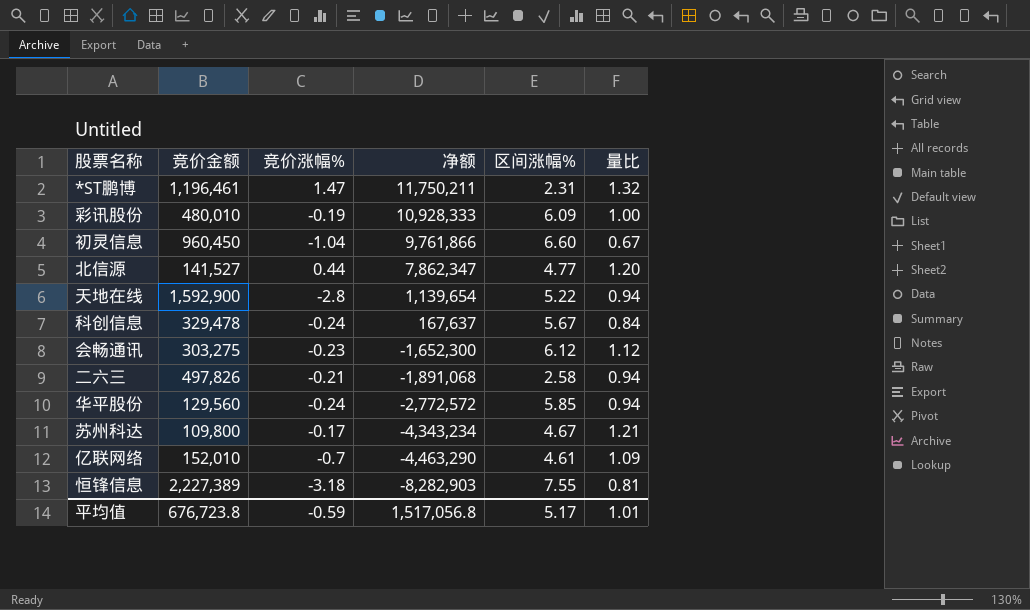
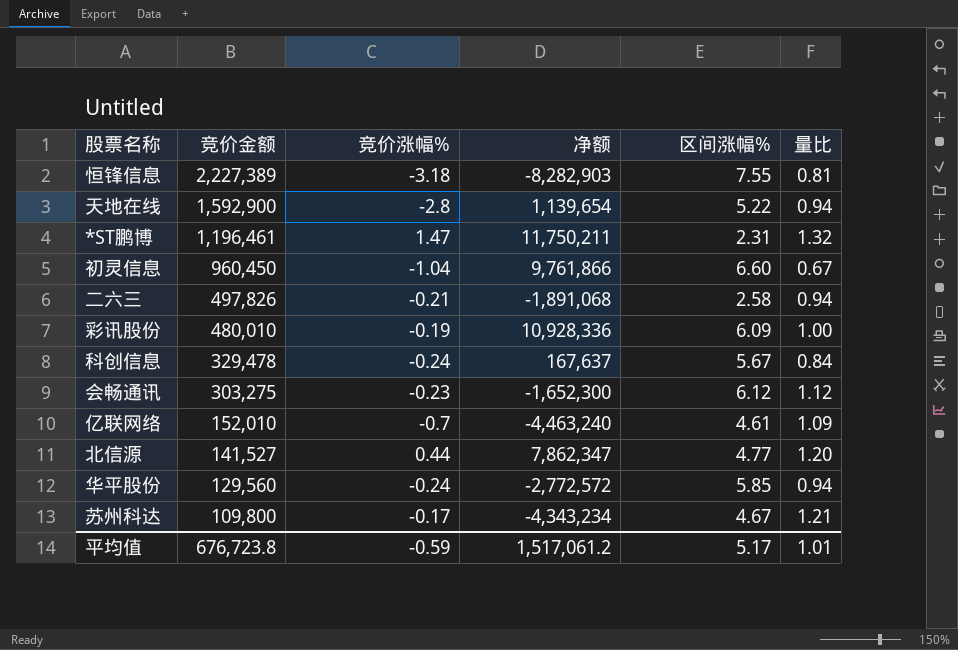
row order: 净额 descending -> 竞价金额 descending
彩讯股份 | 净额: 10,928,333 -> 10,928,336
亿联网络 | 净额: -4,463,290 -> -4,463,240
平均值 | 净额: 1,517,056.8 -> 1,517,061.2

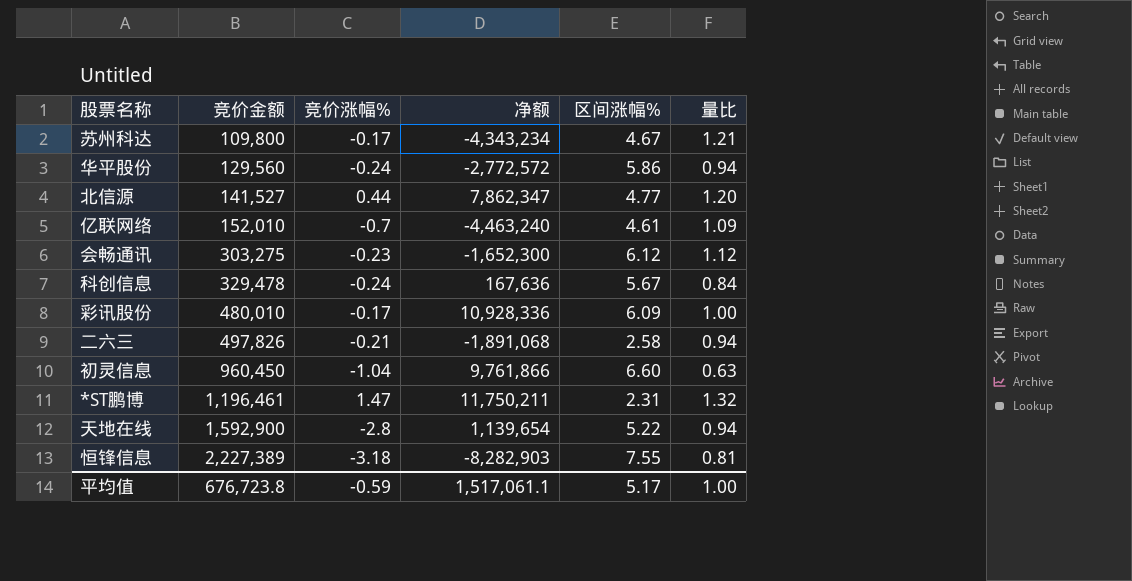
row order: 竞价金额 descending -> 竞价金额 ascending
华平股份 | 区间涨幅%: 5.85 -> 5.86
科创信息 | 净额: 167,637 -> 167,636
彩讯股份 | 竞价涨幅%: -0.19 -> -0.17
初灵信息 | 量比: 0.67 -> 0.63
平均值 | 净额: 1,517,061.2 -> 1,517,061.1
平均值 | 量比: 1.01 -> 1.00

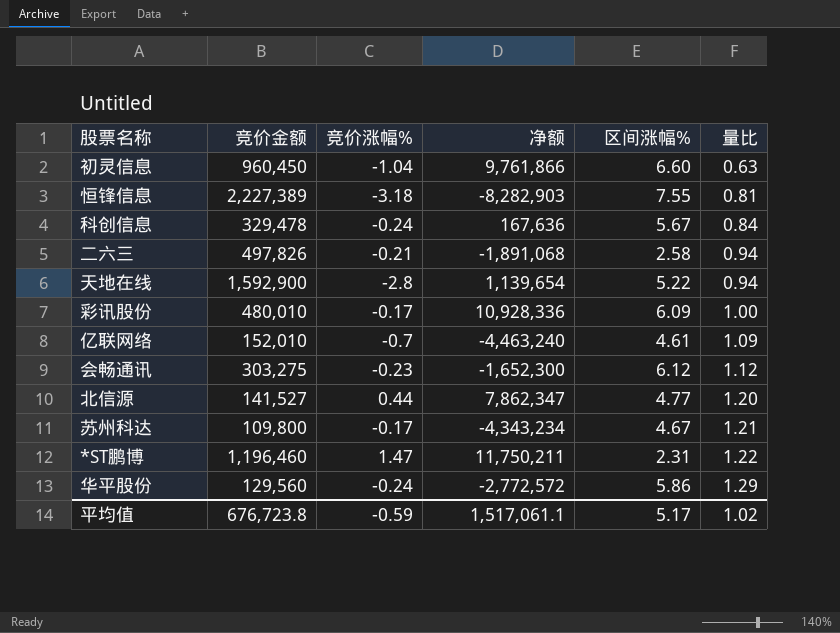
row order: 竞价金额 ascending -> 量比 ascending
*ST鹏博 | 竞价金额: 1,196,461 -> 1,196,460
*ST鹏博 | 量比: 1.32 -> 1.22
华平股份 | 量比: 0.94 -> 1.29
平均值 | 量比: 1.00 -> 1.02

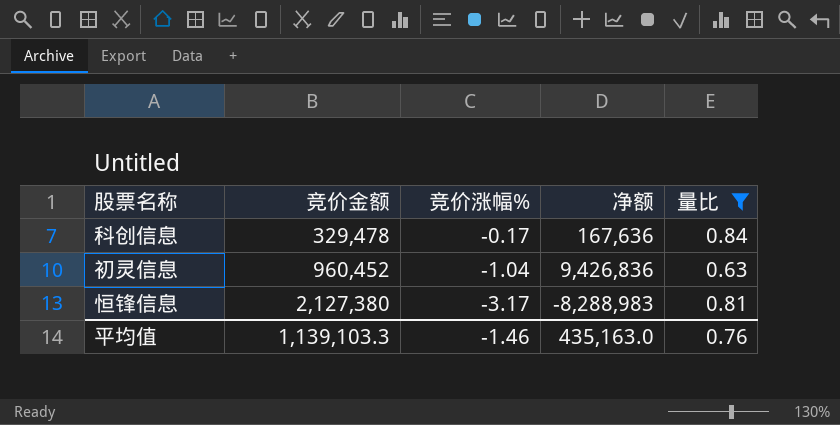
filter: none -> 量比 <= 0.84
row order: 量比 ascending -> 竞价金额 ascending
column 区间涨幅% | position: 5 -> none
科创信息 | 竞价涨幅%: -0.24 -> -0.17
初灵信息 | 竞价金额: 960,450 -> 960,452
初灵信息 | 净额: 9,761,866 -> 9,426,836
恒锋信息 | 竞价金额: 2,227,389 -> 2,127,380
恒锋信息 | 竞价涨幅%: -3.18 -> -3.17
恒锋信息 | 净额: -8,282,903 -> -8,288,983
平均值 | 竞价金额: 676,723.8 -> 1,139,103.3
平均值 | 竞价涨幅%: -0.59 -> -1.46
平均值 | 净额: 1,517,061.1 -> 435,163.0
平均值 | 量比: 1.02 -> 0.76

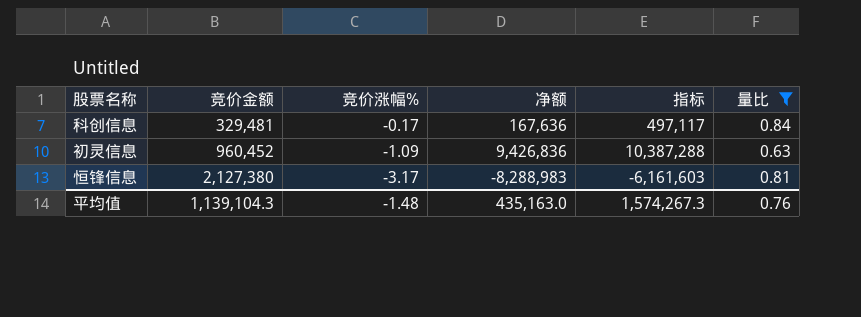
column 指标 | formula: none -> [竞价金额] + [净额]
科创信息 | 竞价金额: 329,478 -> 329,481
初灵信息 | 竞价涨幅%: -1.04 -> -1.09
平均值 | 竞价金额: 1,139,103.3 -> 1,139,104.3
平均值 | 竞价涨幅%: -1.46 -> -1.48

